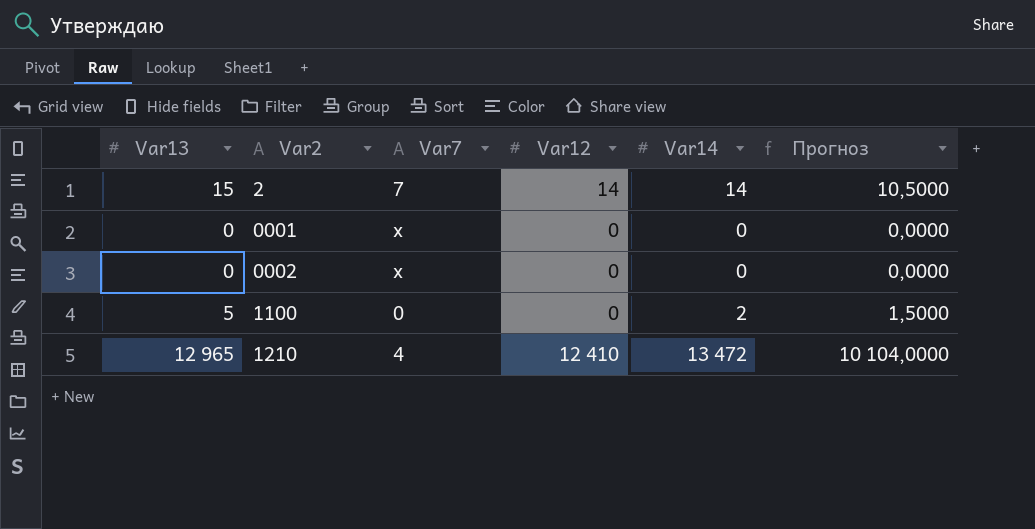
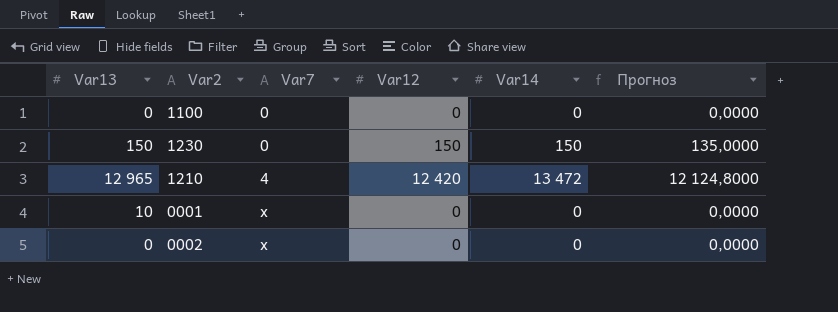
row order: none -> Var7 ascending
column Прогноз | formula: [Var14] * 0,75 -> [Var14] * 0,9
row 2: 15 | 7 | 14 | 14 | 10,5000 -> none
1100 | Var13: 5 -> 0
1100 | Var14: 2 -> 0
row 1230: none -> 150 | 0 | 150 | 150 | 135,0000
1210 | Var12: 12 410 -> 12 420
0001 | Var13: 0 -> 10

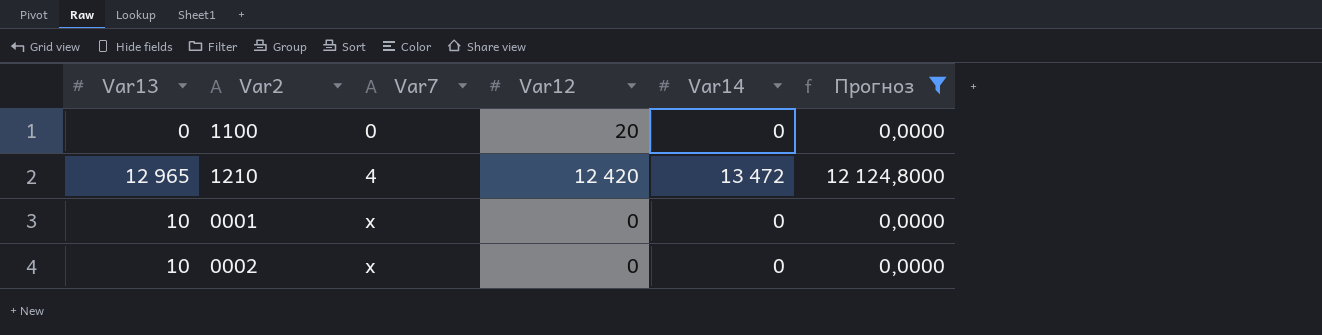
filter: none -> Прогноз != 135,0000
1100 | Var12: 0 -> 20
0002 | Var13: 0 -> 10

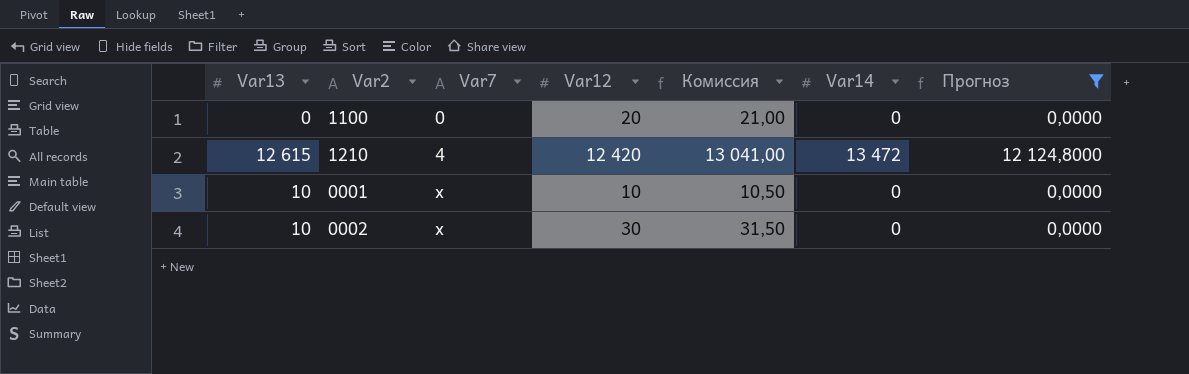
column Комиссия | formula: none -> [Var12] * 1,05
1210 | Var13: 12 965 -> 12 615
0001 | Var12: 0 -> 10
0002 | Var12: 0 -> 30

